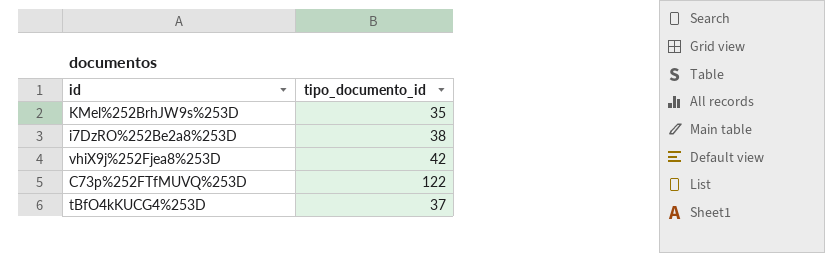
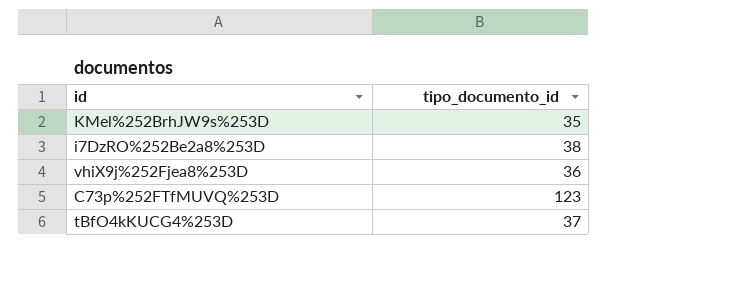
vhiX9j%252Fjea8%253D | tipo_documento_id: 42 -> 36
C73p%252FTfMUVQ%253D | tipo_documento_id: 122 -> 123

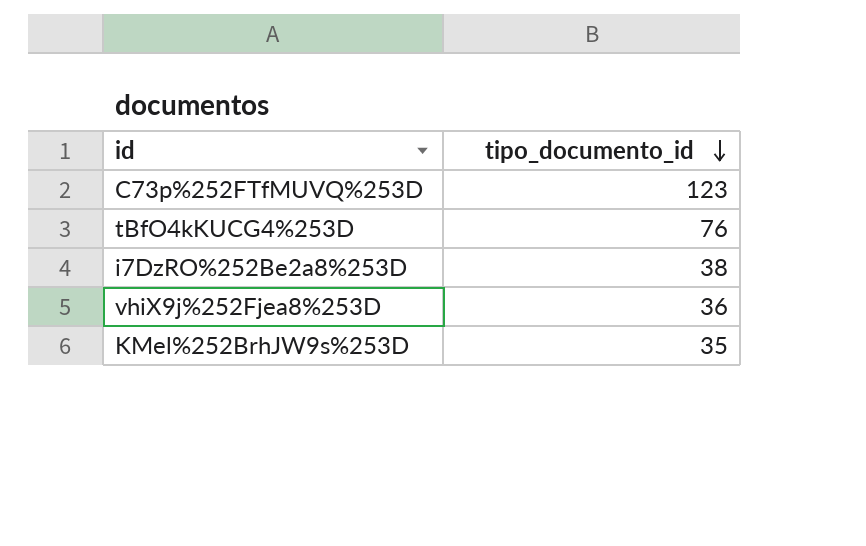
row order: none -> tipo_documento_id descending
tBfO4kKUCG4%253D | tipo_documento_id: 37 -> 76

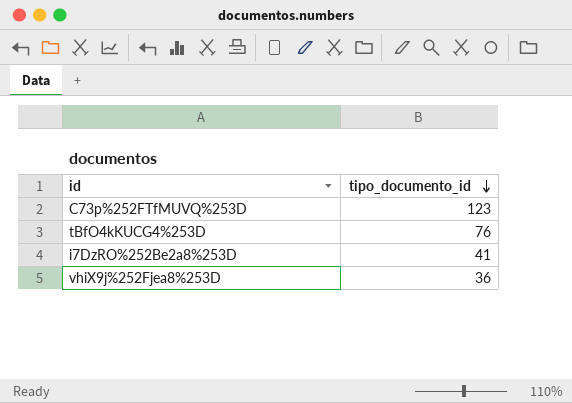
row KMel%252BrhJW9s%253D: 35 -> none
i7DzRO%252Be2a8%253D | tipo_documento_id: 38 -> 41

